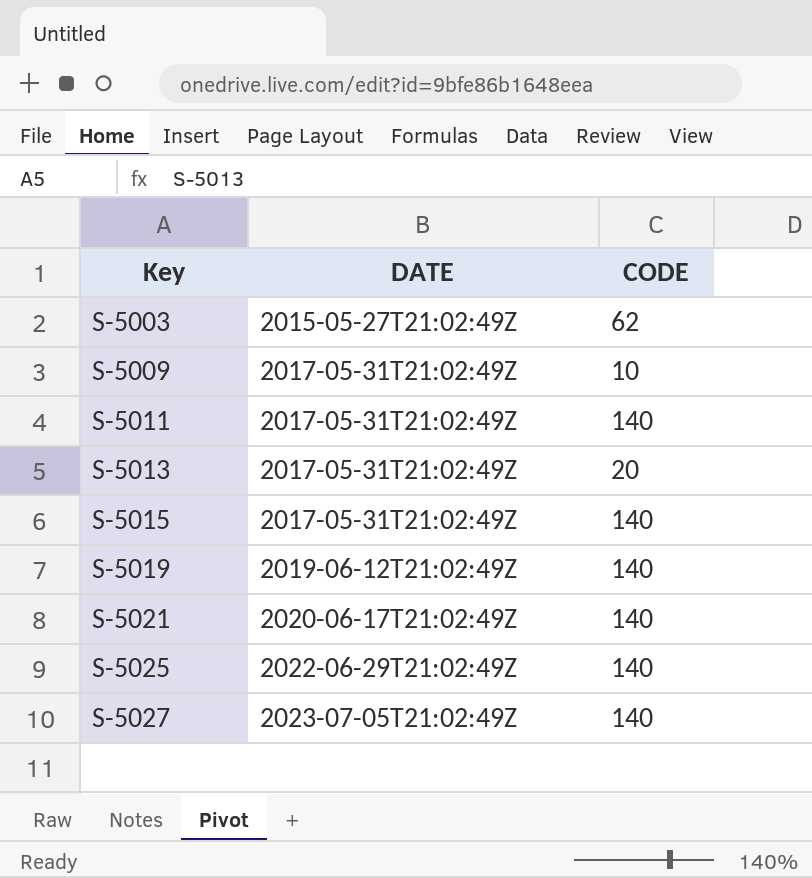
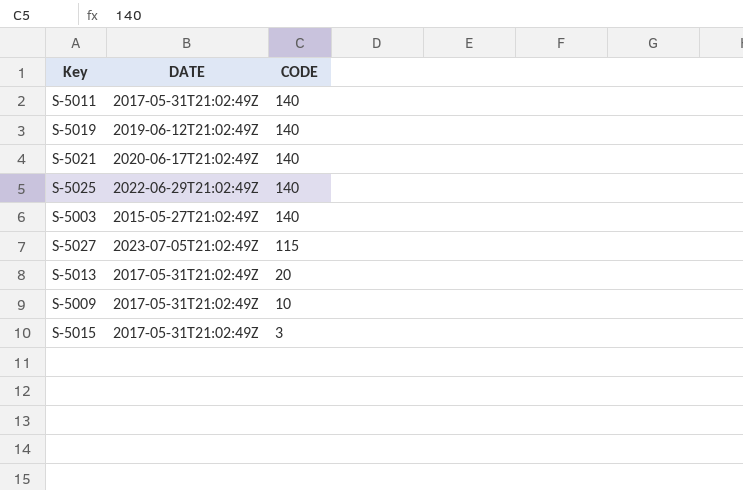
row order: Key ascending -> CODE descending
S-5003 | CODE: 62 -> 140
S-5027 | CODE: 140 -> 115
S-5015 | CODE: 140 -> 3

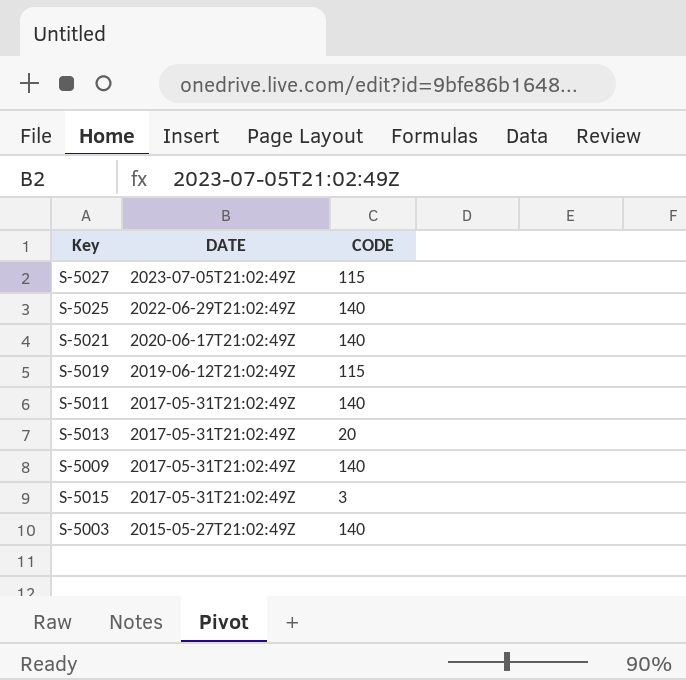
row order: CODE descending -> DATE descending
S-5019 | CODE: 140 -> 115
S-5009 | CODE: 10 -> 140

